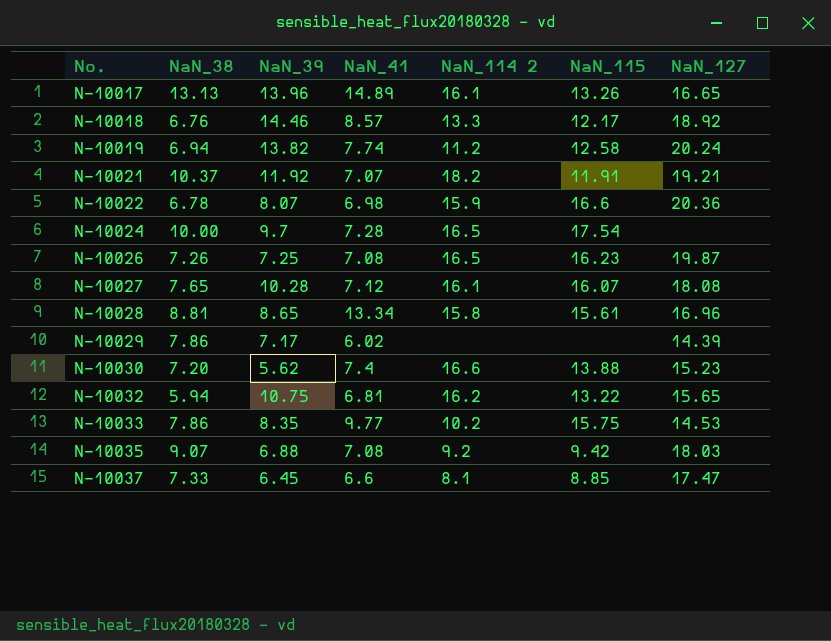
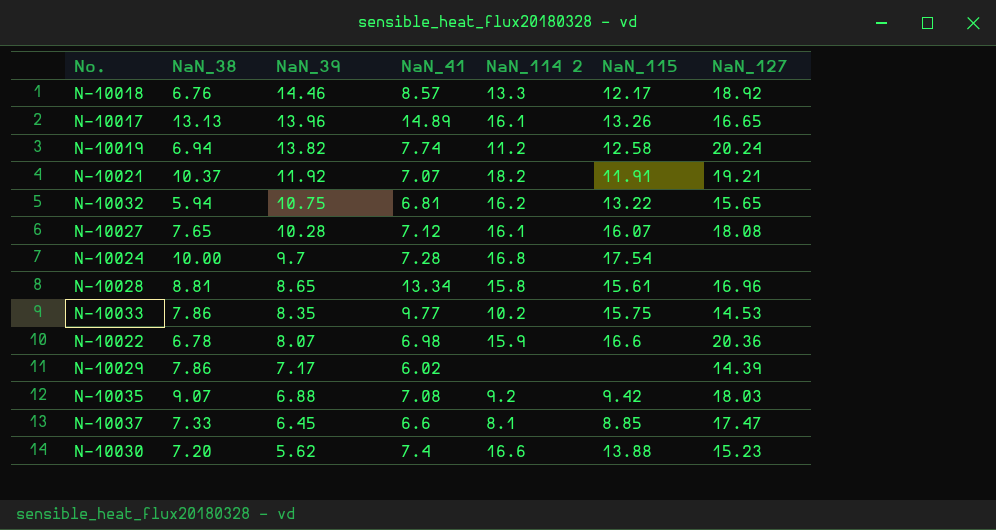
row order: No. ascending -> NaN_39 descending
row N-10026: 7.26 | 7.25 | 7.08 | 16.5 | 16.23 | 19.87 -> none
N-10024 | NaN_114 2: 16.5 -> 16.8

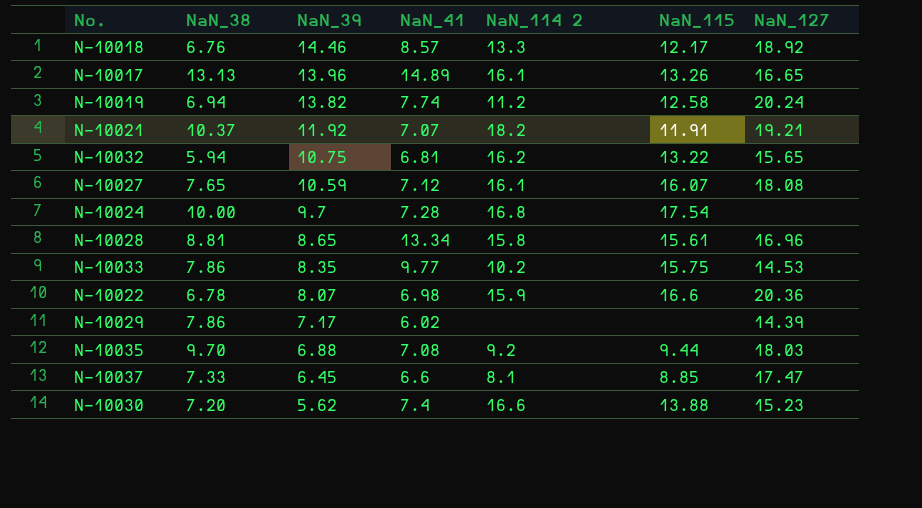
N-10027 | NaN_39: 10.28 -> 10.59
N-10035 | NaN_38: 9.07 -> 9.70
N-10035 | NaN_115: 9.42 -> 9.44

